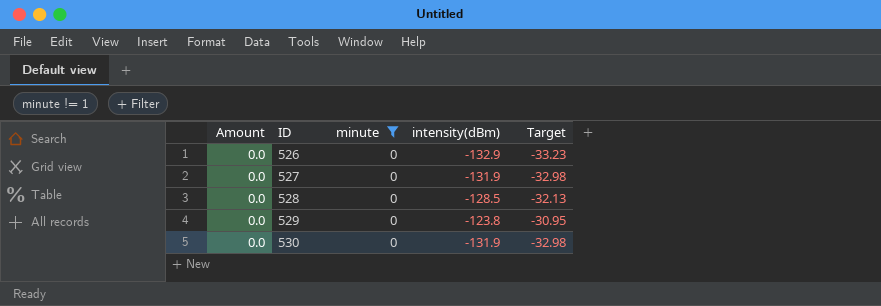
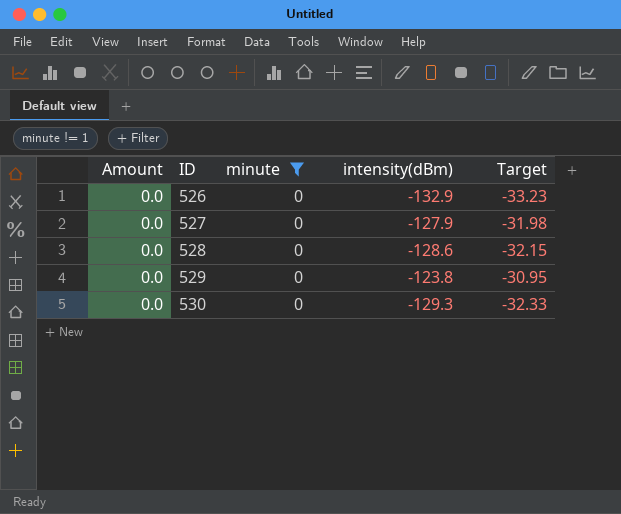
527 | intensity(dBm): -131.9 -> -127.9
527 | Target: -32.98 -> -31.98
528 | intensity(dBm): -128.5 -> -128.6
528 | Target: -32.13 -> -32.15
530 | intensity(dBm): -131.9 -> -129.3
530 | Target: -32.98 -> -32.33

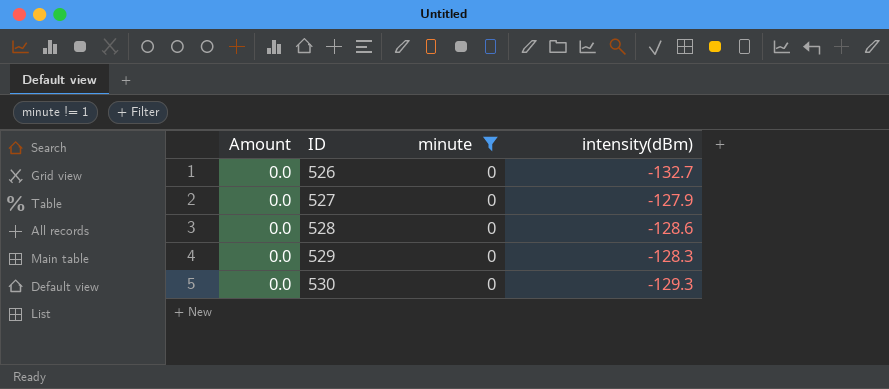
column Target | formula: [intensity(dBm)] * 0.25 -> none
526 | intensity(dBm): -132.9 -> -132.7
529 | intensity(dBm): -123.8 -> -128.3

